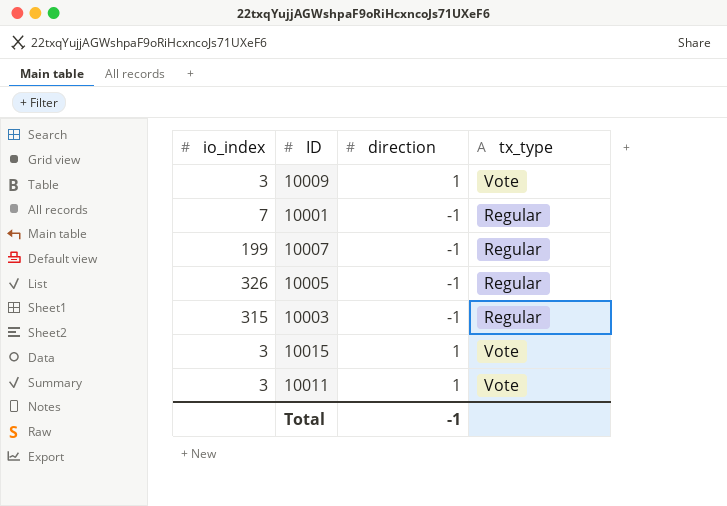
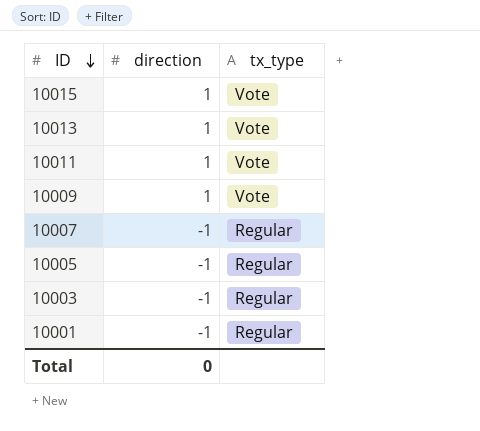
row order: none -> ID descending
column io_index | position: 1 -> none
row 10013: none -> 1 | Vote
Total | direction: -1 -> 0

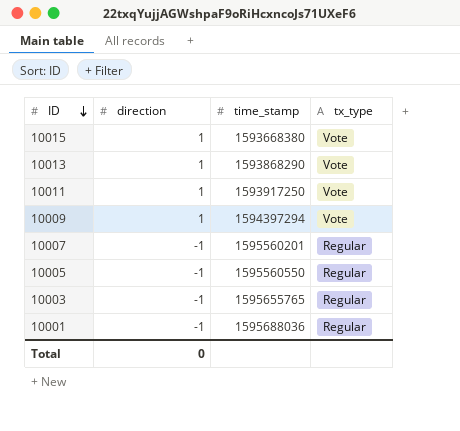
column time_stamp | position: none -> 3

